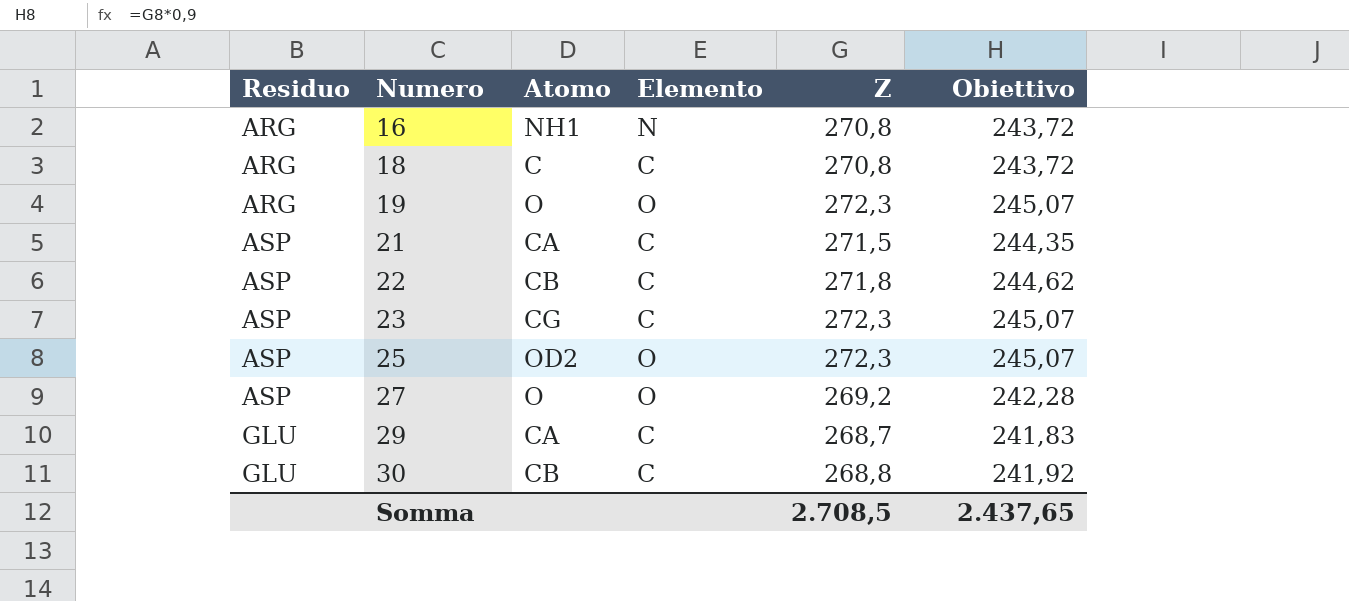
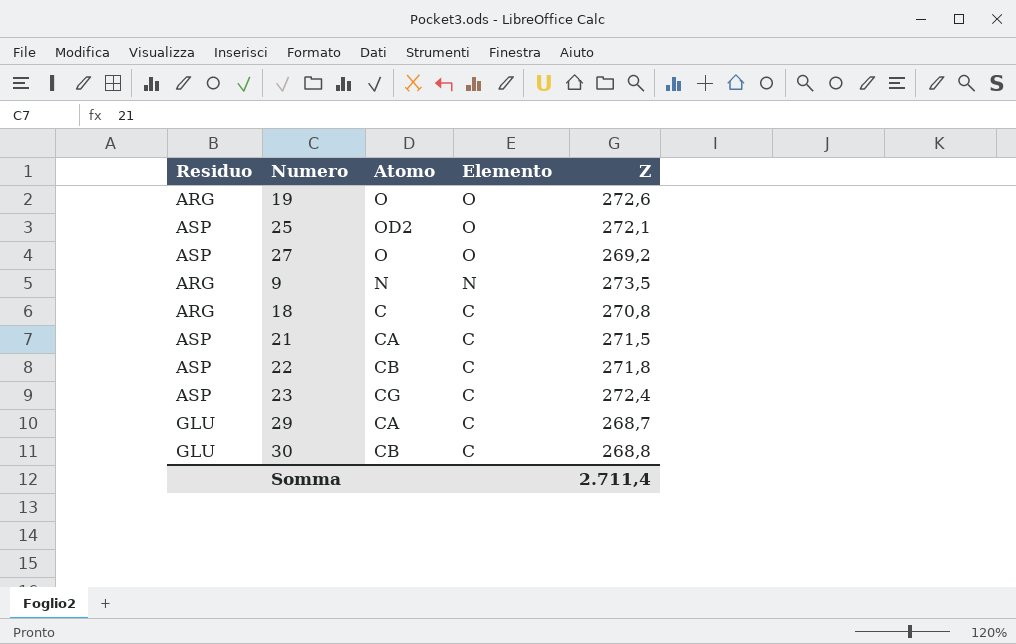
row order: Residuo ascending -> Elemento descending
column Obiettivo | formula: [Z] * 0,9 -> none
row 16: ARG | NH1 | N | 270,8 | 243,72 -> none
19 | Z: 272,3 -> 272,6
25 | Z: 272,3 -> 272,1
row 9: none -> ARG | N | N | 273,5
23 | Z: 272,3 -> 272,4
Somma | Z: 2.708,5 -> 2.711,4

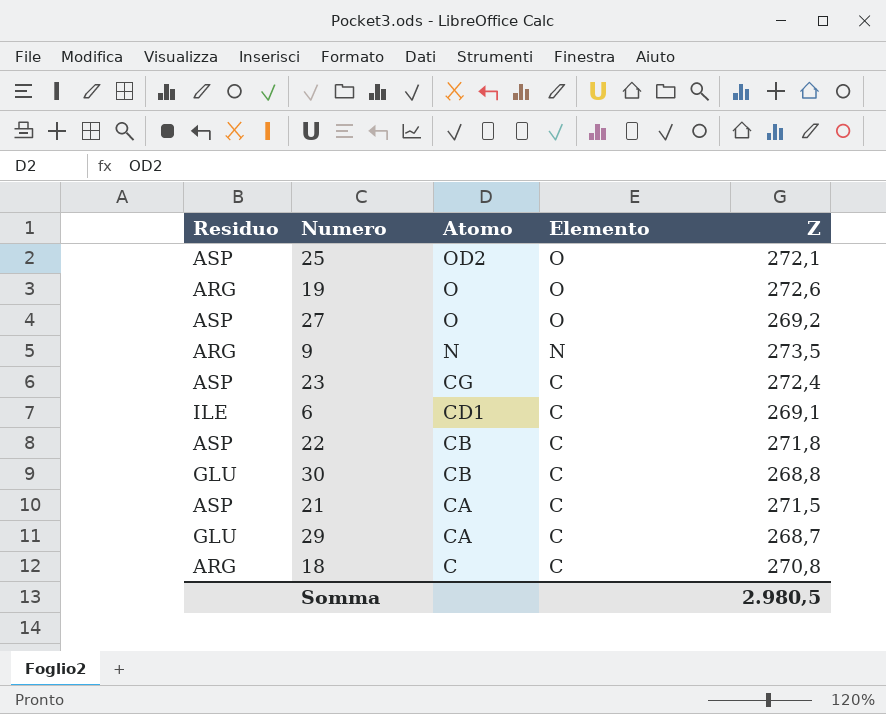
row order: Elemento descending -> Atomo descending
row 6: none -> ILE | CD1 | C | 269,1
Somma | Z: 2.711,4 -> 2.980,5

